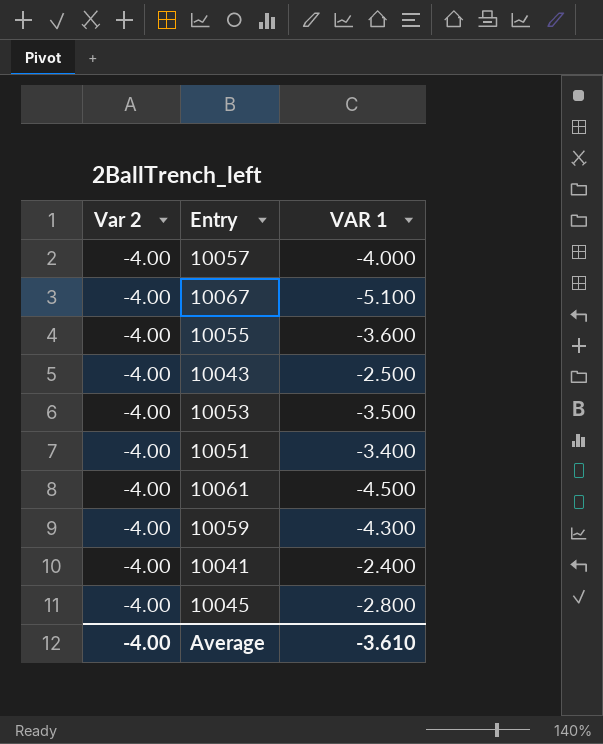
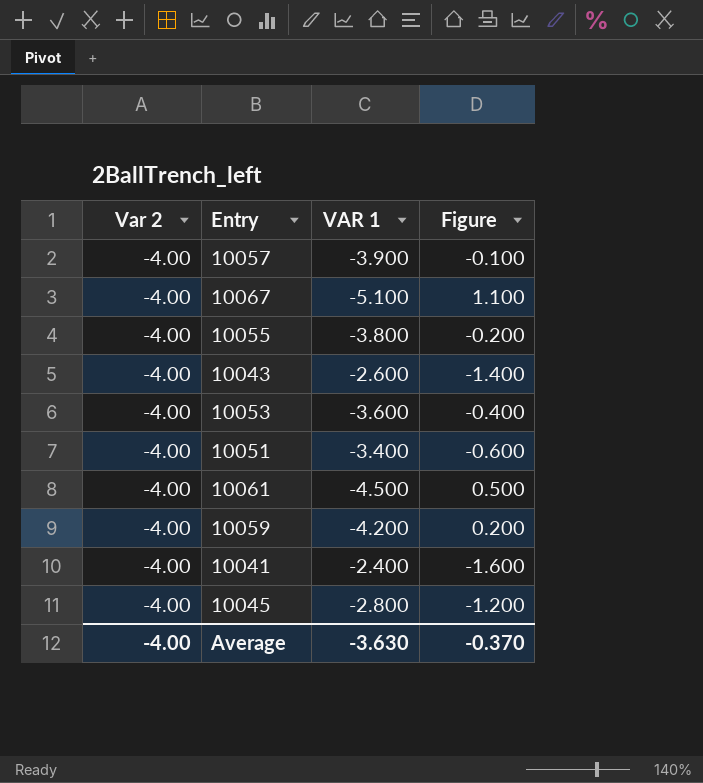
column Figure | formula: none -> [Var 2] - [VAR 1]
10057 | VAR 1: -4.000 -> -3.900
10055 | VAR 1: -3.600 -> -3.800
10043 | VAR 1: -2.500 -> -2.600
10053 | VAR 1: -3.500 -> -3.600
10059 | VAR 1: -4.300 -> -4.200
Average | VAR 1: -3.610 -> -3.630

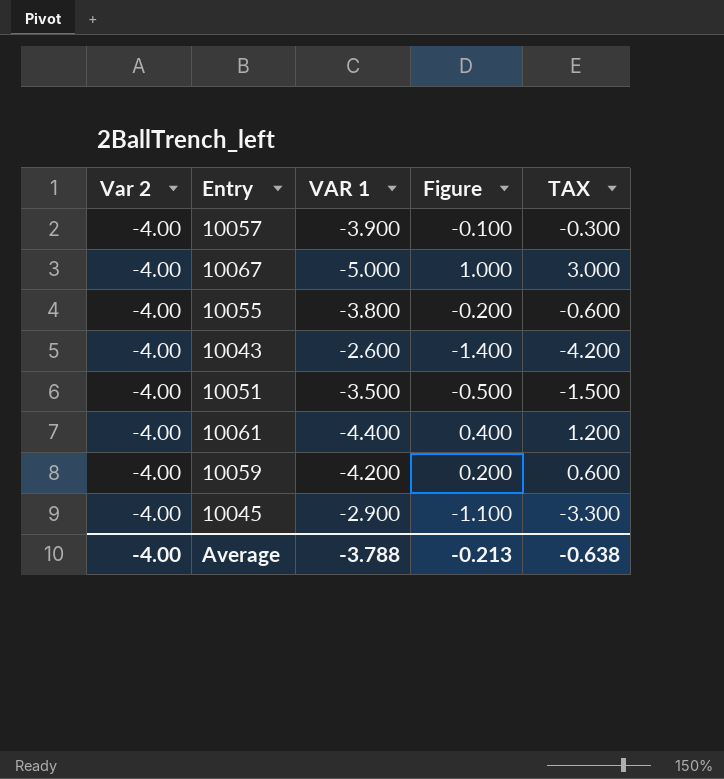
column TAX | formula: none -> [Figure] * 3
row 10053: -4.00 | -3.600 | -0.400 -> none
row 10041: -4.00 | -2.400 | -1.600 -> none
10067 | VAR 1: -5.100 -> -5.000
10067 | Figure: 1.100 -> 1.000
10051 | VAR 1: -3.400 -> -3.500
10051 | Figure: -0.600 -> -0.500
10061 | VAR 1: -4.500 -> -4.400
10061 | Figure: 0.500 -> 0.400
10045 | VAR 1: -2.800 -> -2.900
10045 | Figure: -1.200 -> -1.100
Average | VAR 1: -3.630 -> -3.788
Average | Figure: -0.370 -> -0.213

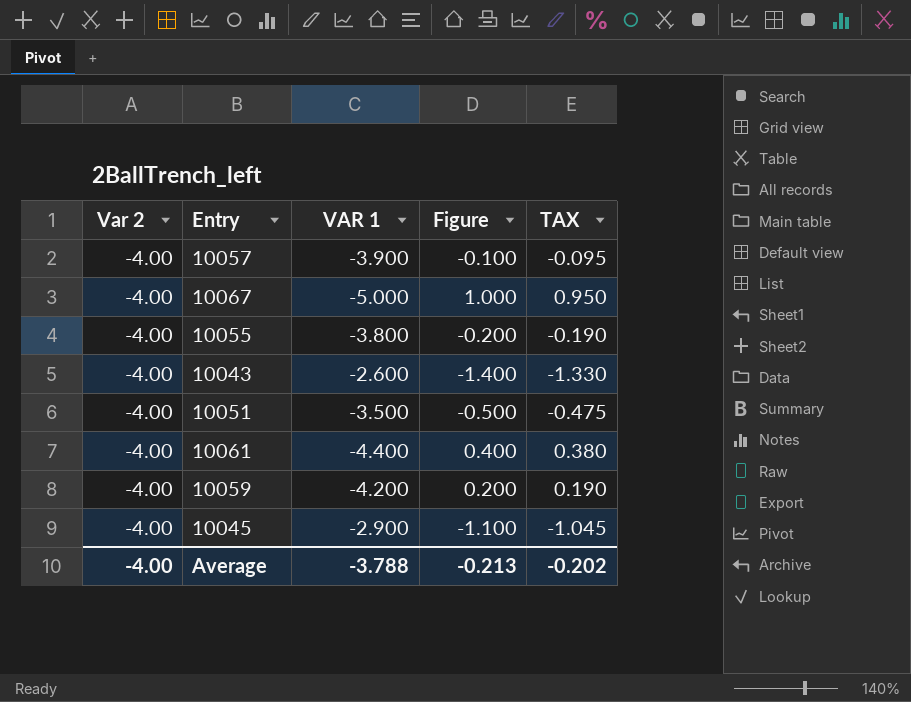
column TAX | formula: [Figure] * 3 -> [Figure] * 0.95
Average | TAX: -0.638 -> -0.202

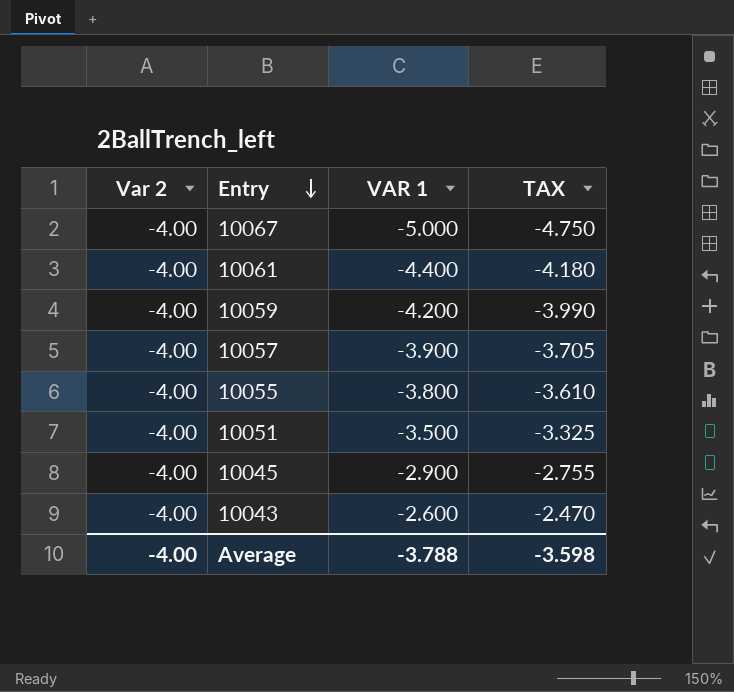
row order: none -> Entry descending
column Figure | formula: [Var 2] - [VAR 1] -> none
column TAX | formula: [Figure] * 0.95 -> [VAR 1] * 0.95
Average | TAX: -0.202 -> -3.598

